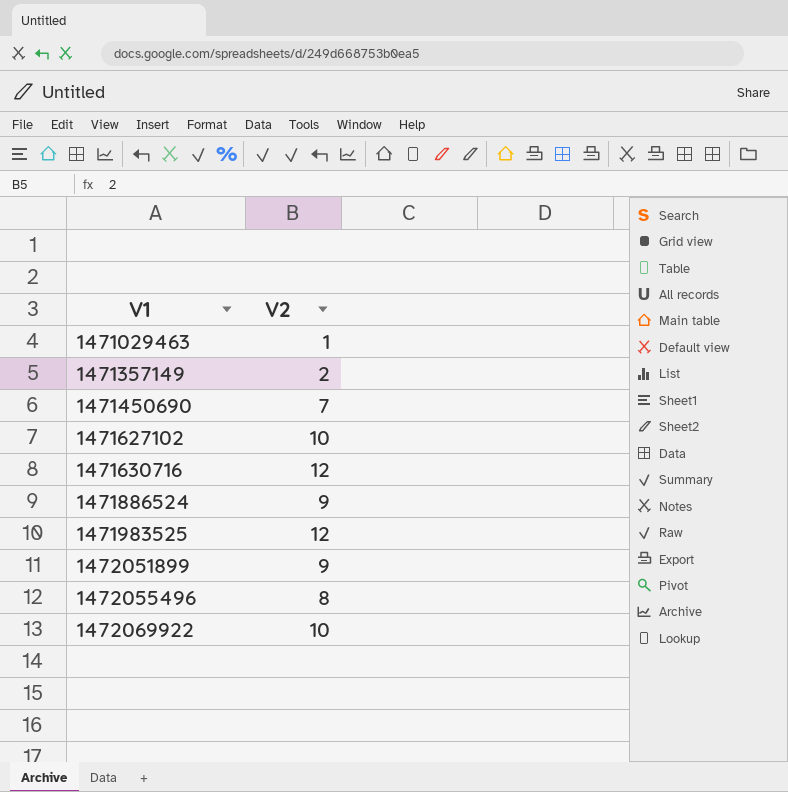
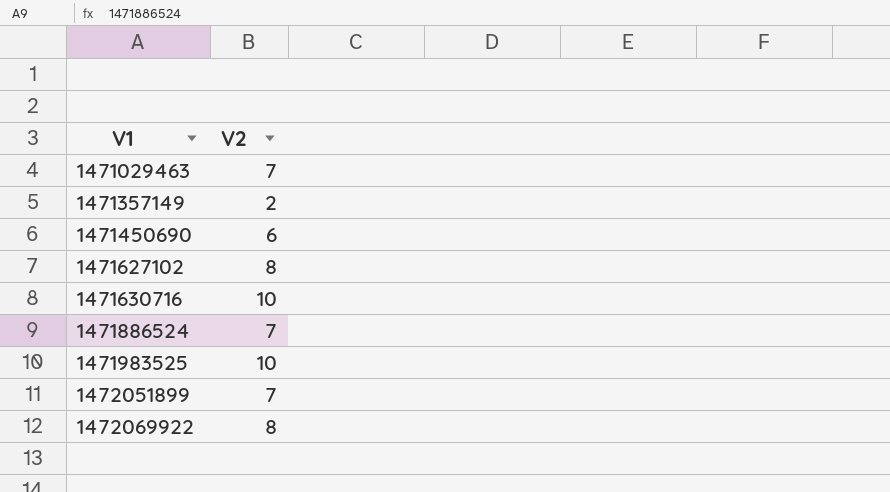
row 1472055496: 8 -> none
1471029463 | V2: 1 -> 7
1471450690 | V2: 7 -> 6
1471627102 | V2: 10 -> 8
1471630716 | V2: 12 -> 10
1471886524 | V2: 9 -> 7
1471983525 | V2: 12 -> 10
1472051899 | V2: 9 -> 7
1472069922 | V2: 10 -> 8

